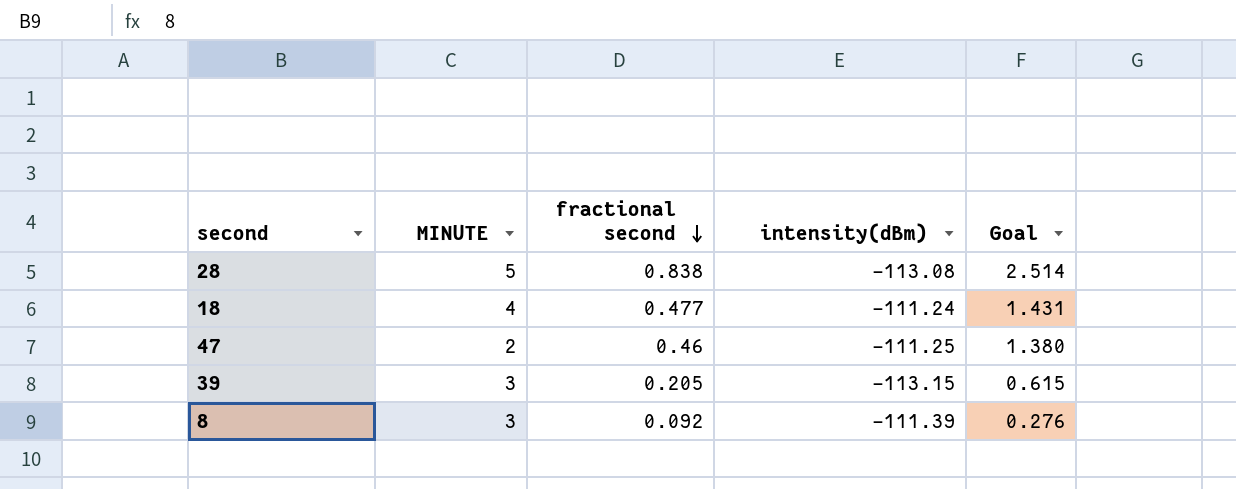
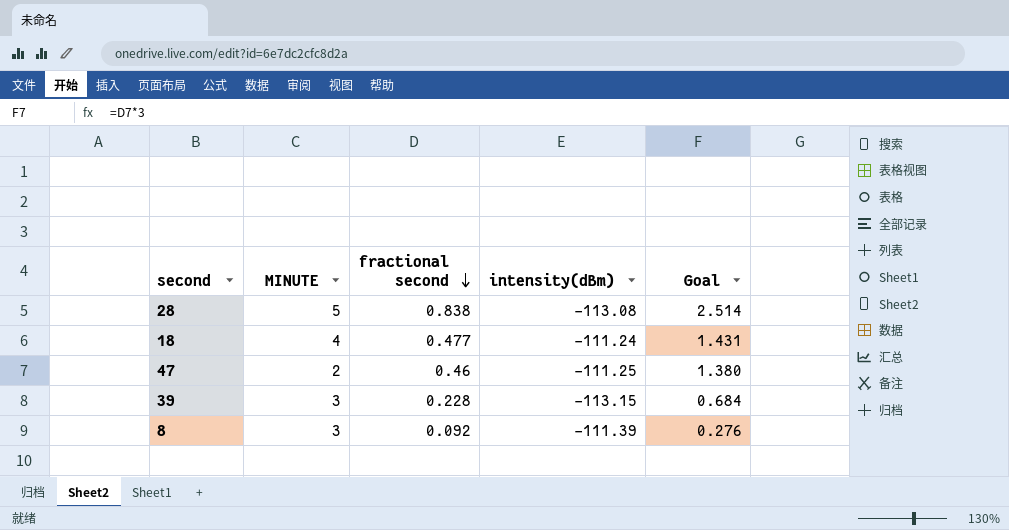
39 | fractional second: 0.205 -> 0.228
39 | Goal: 0.615 -> 0.684

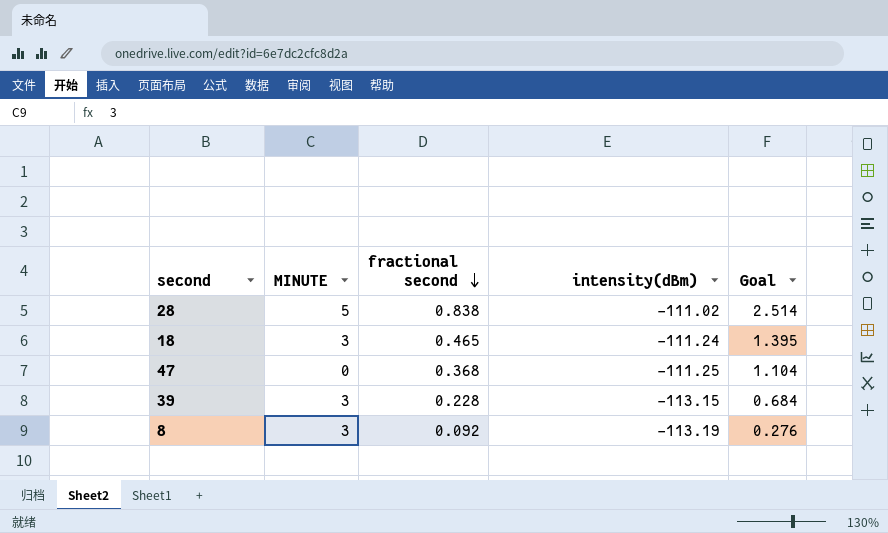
28 | intensity(dBm): -113.08 -> -111.02
18 | MINUTE: 4 -> 3
18 | fractional second: 0.477 -> 0.465
18 | Goal: 1.431 -> 1.395
47 | MINUTE: 2 -> 0
47 | fractional second: 0.46 -> 0.368
47 | Goal: 1.380 -> 1.104
8 | intensity(dBm): -111.39 -> -113.19

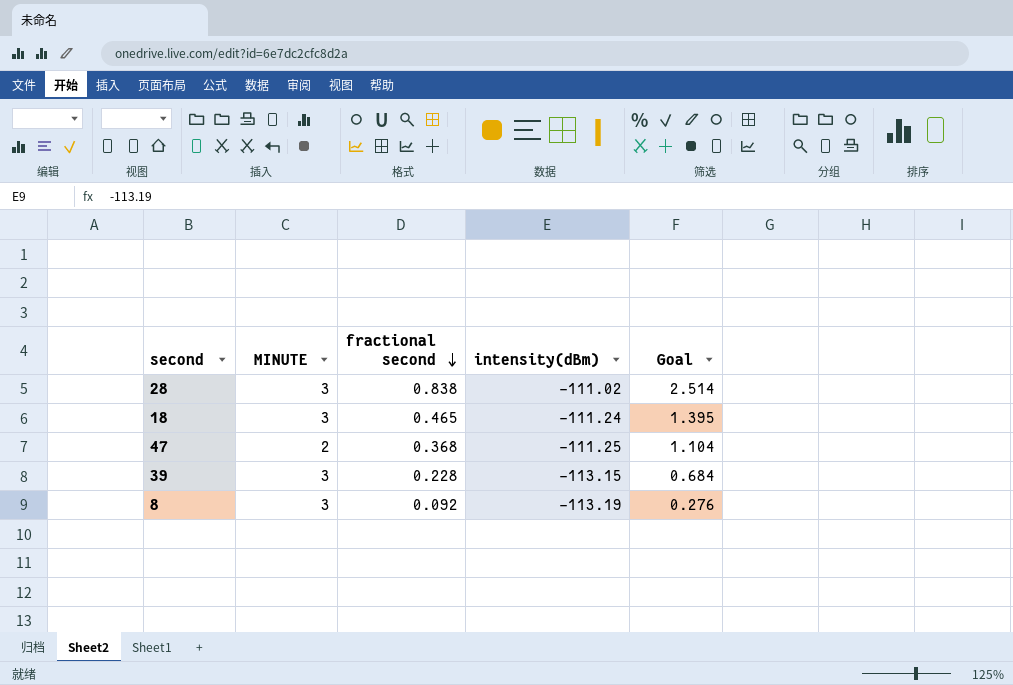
28 | MINUTE: 5 -> 3
47 | MINUTE: 0 -> 2

